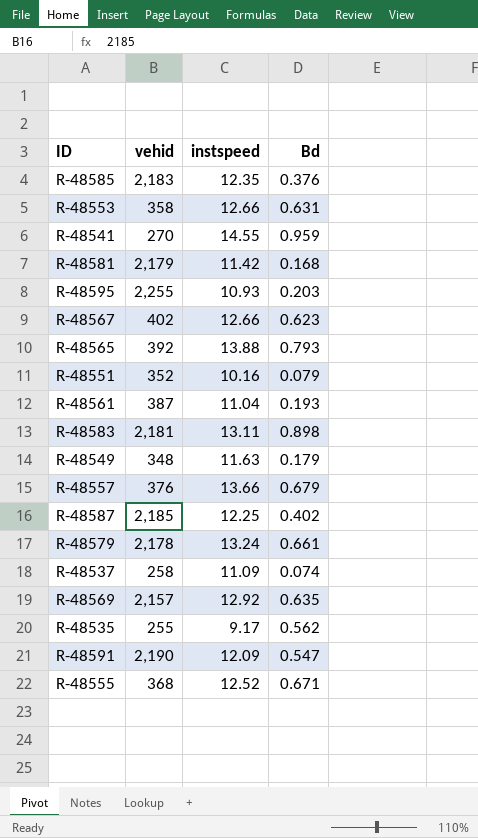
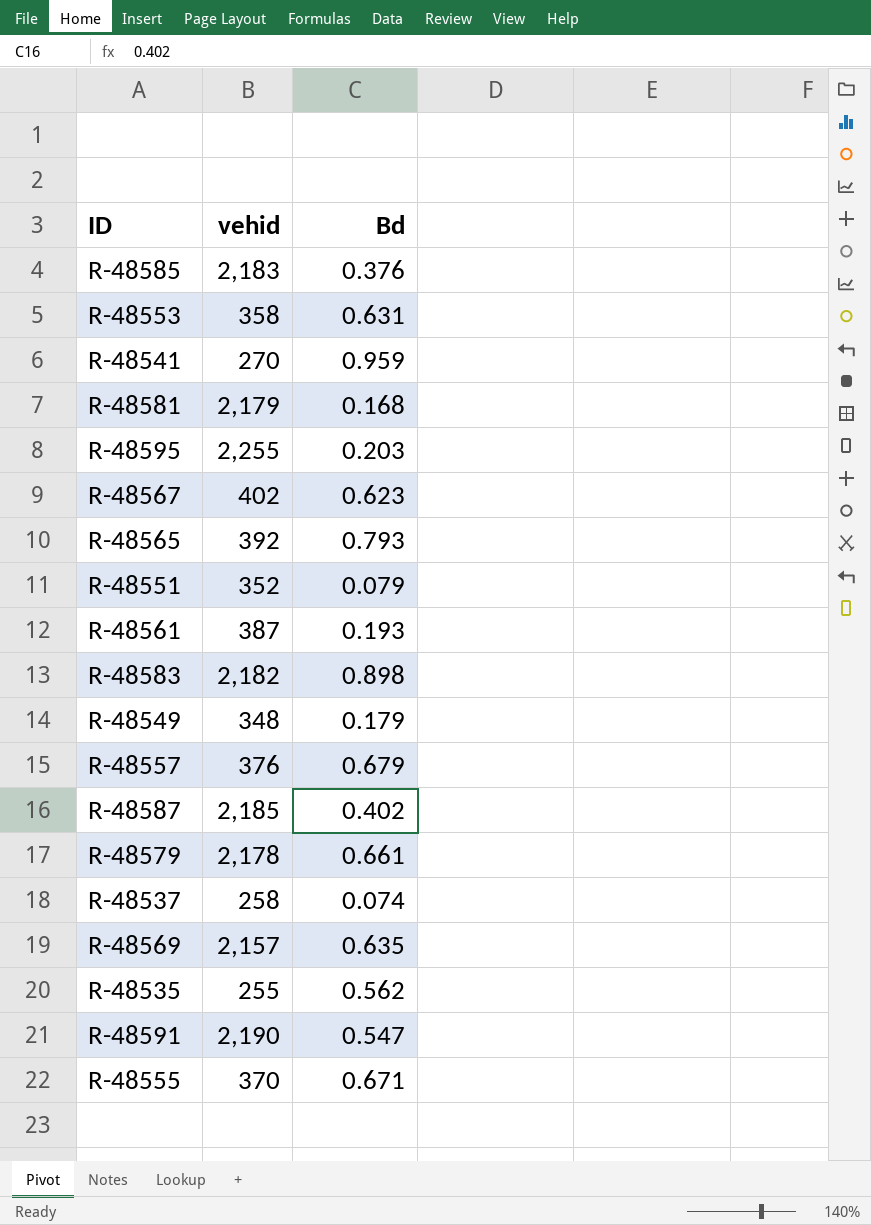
column instspeed | position: 3 -> none
R-48583 | vehid: 2,181 -> 2,182
R-48555 | vehid: 368 -> 370

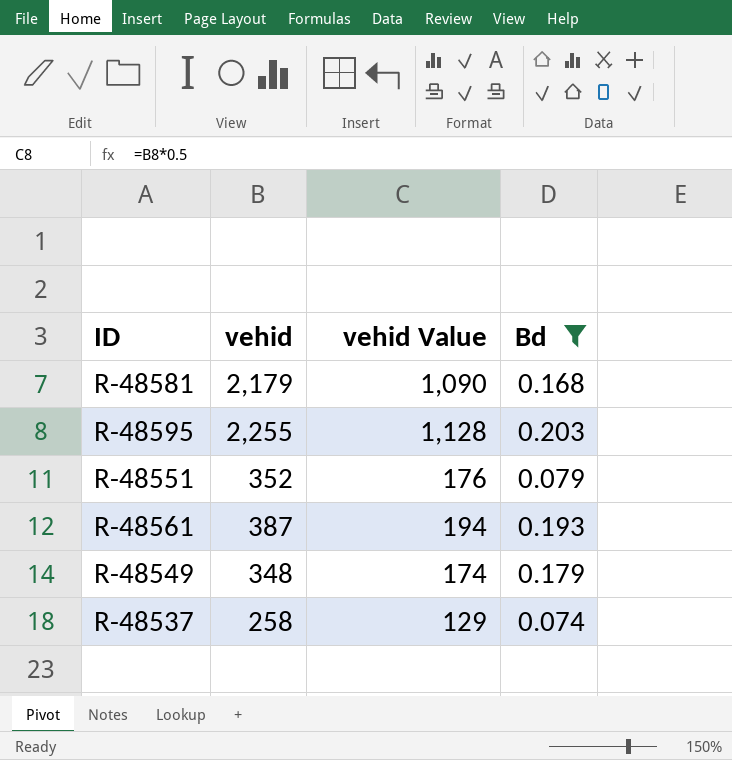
filter: none -> Bd <= 0.203
column vehid Value | formula: none -> [vehid] * 0.5

